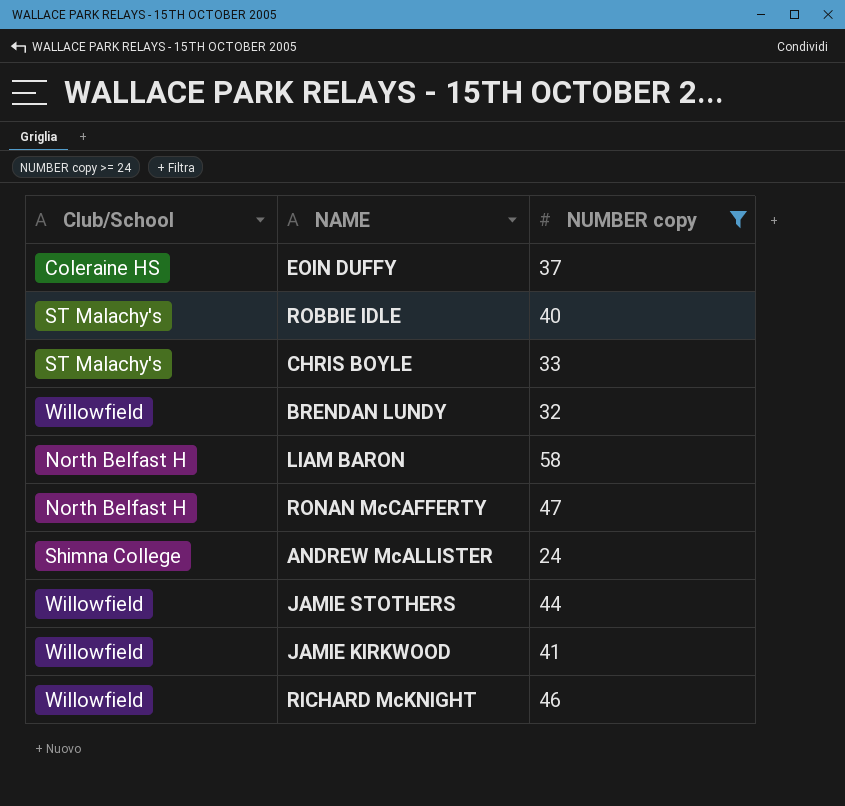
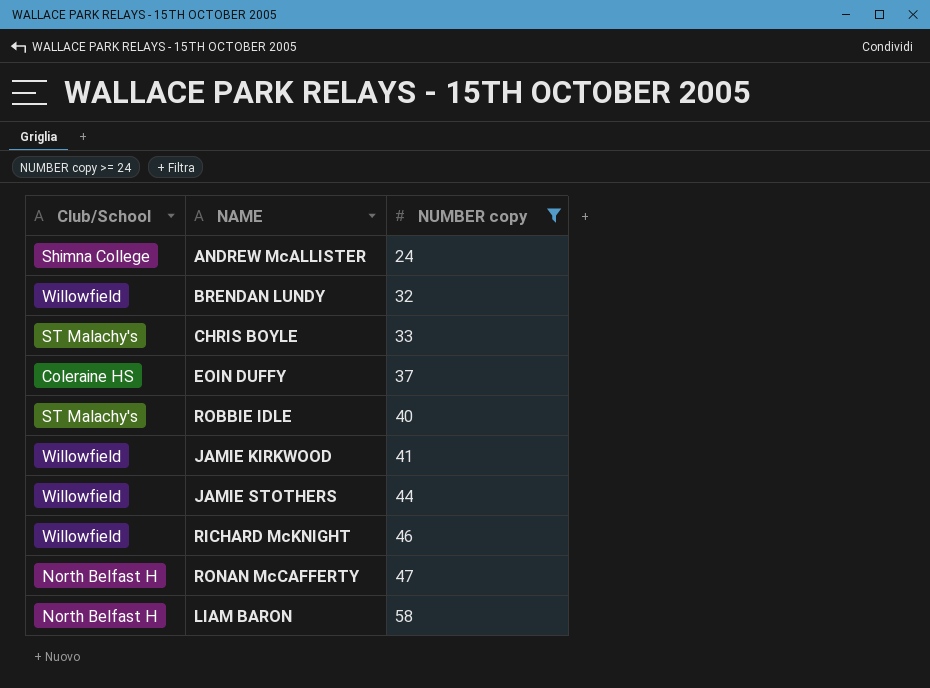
row order: none -> NUMBER copy ascending

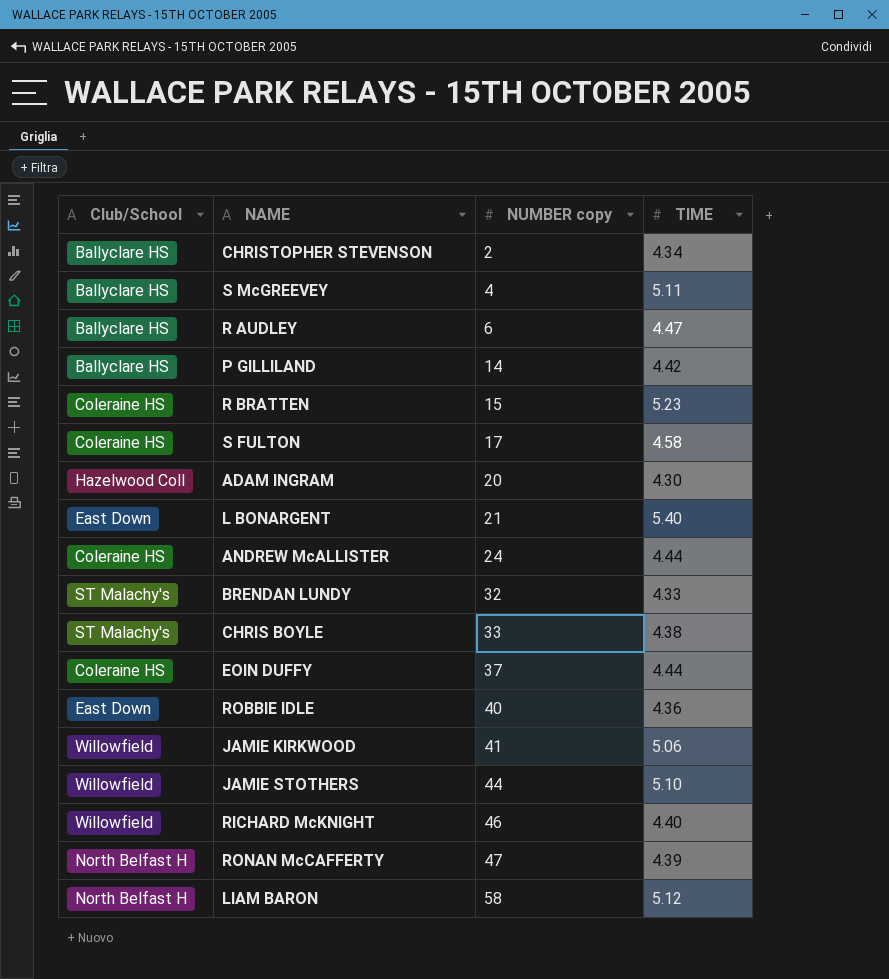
filter: NUMBER copy >= 24 -> none
column TIME | position: none -> 4
ANDREW McALLISTER | Club/School: Shimna College -> Coleraine HS
BRENDAN LUNDY | Club/School: Willowfield -> ST Malachy's
ROBBIE IDLE | Club/School: ST Malachy's -> East Down

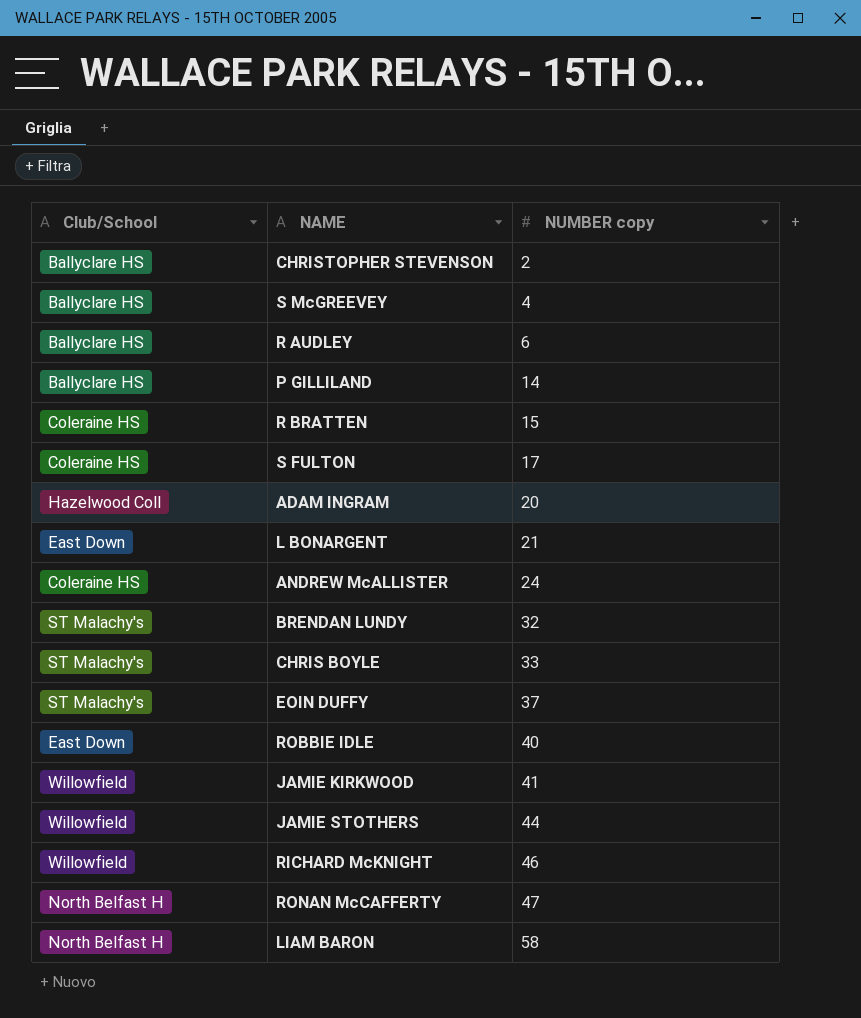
column TIME | position: 4 -> none
EOIN DUFFY | Club/School: Coleraine HS -> ST Malachy's

